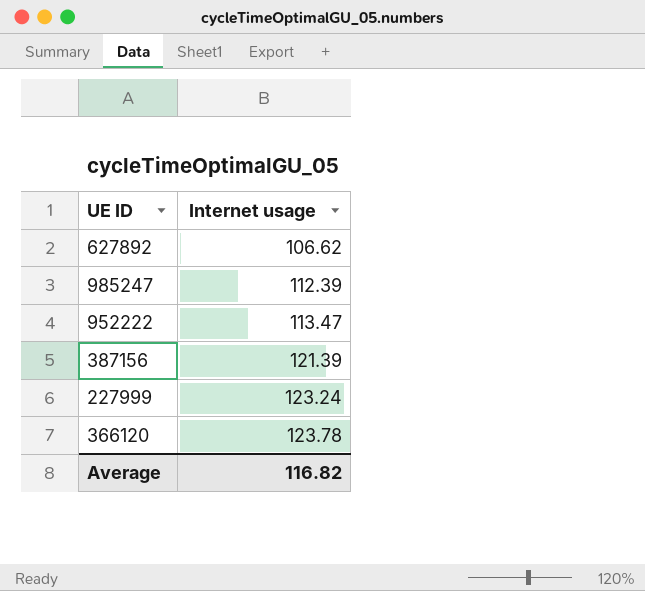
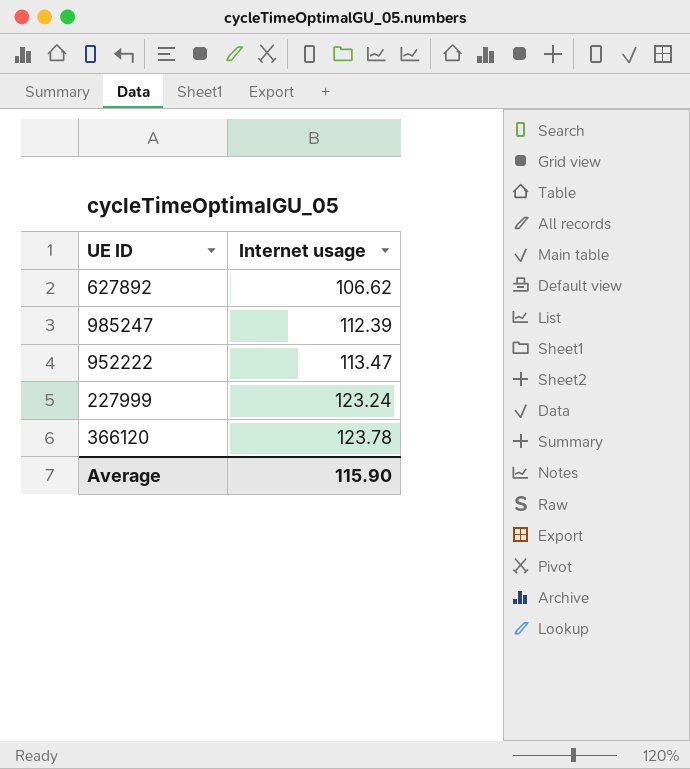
row 387156: 121.39 -> none
Average | Internet usage: 116.82 -> 115.90

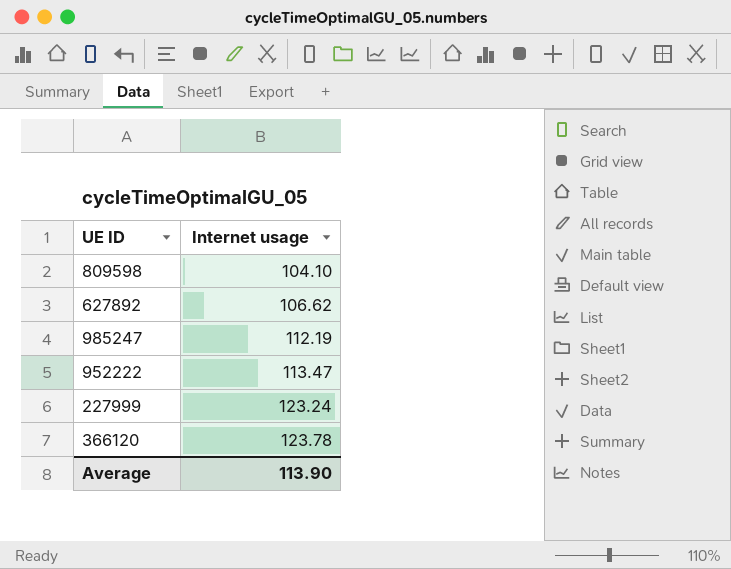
row 809598: none -> 104.10
985247 | Internet usage: 112.39 -> 112.19
Average | Internet usage: 115.90 -> 113.90

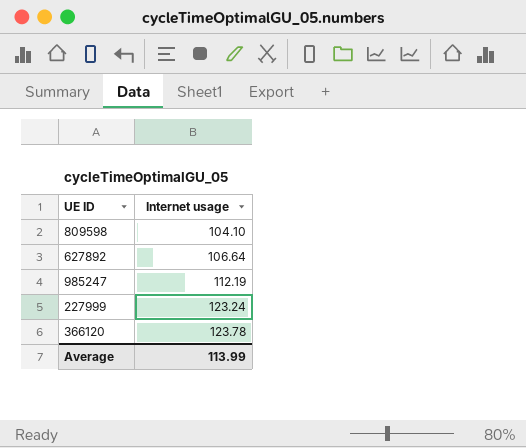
row 952222: 113.47 -> none
627892 | Internet usage: 106.62 -> 106.64
Average | Internet usage: 113.90 -> 113.99

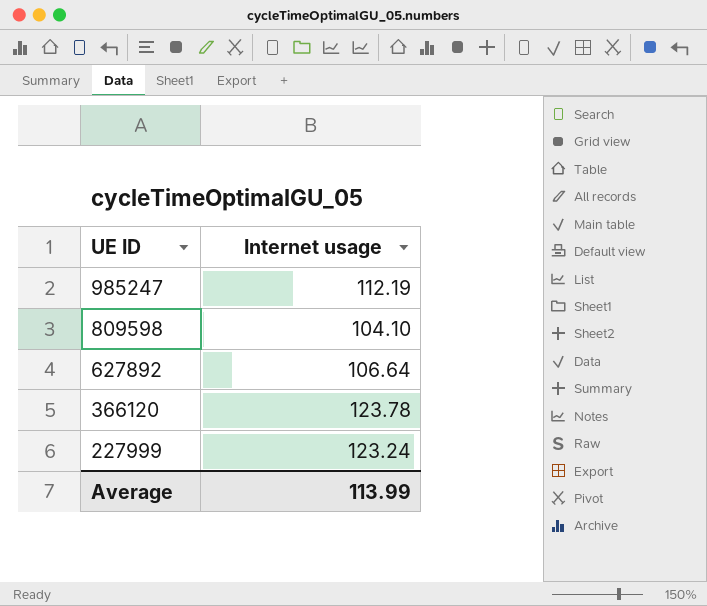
row order: Internet usage ascending -> UE ID descending

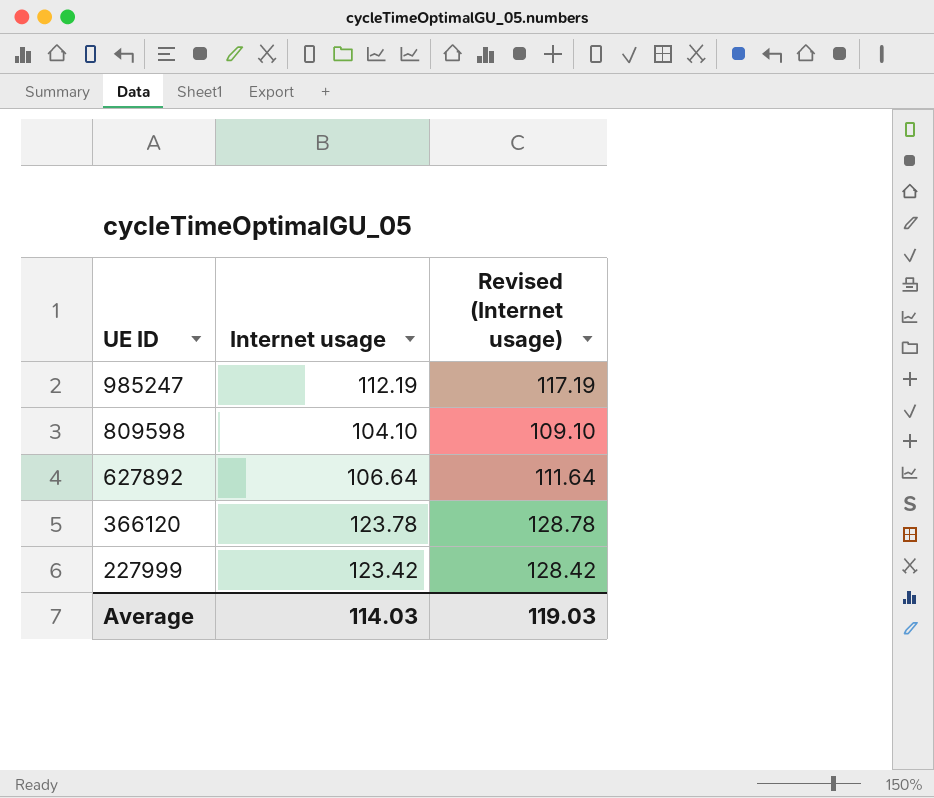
column Revised (Internet usage) | formula: none -> [Internet usage] + 5
227999 | Internet usage: 123.24 -> 123.42
Average | Internet usage: 113.99 -> 114.03

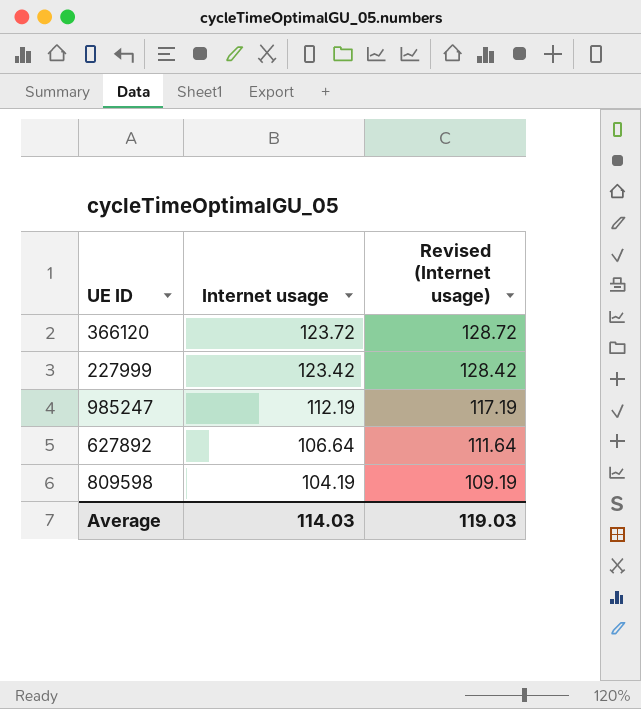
row order: UE ID descending -> Internet usage descending
366120 | Internet usage: 123.78 -> 123.72
366120 | Revised (Internet usage): 128.78 -> 128.72
809598 | Internet usage: 104.10 -> 104.19
809598 | Revised (Internet usage): 109.10 -> 109.19

